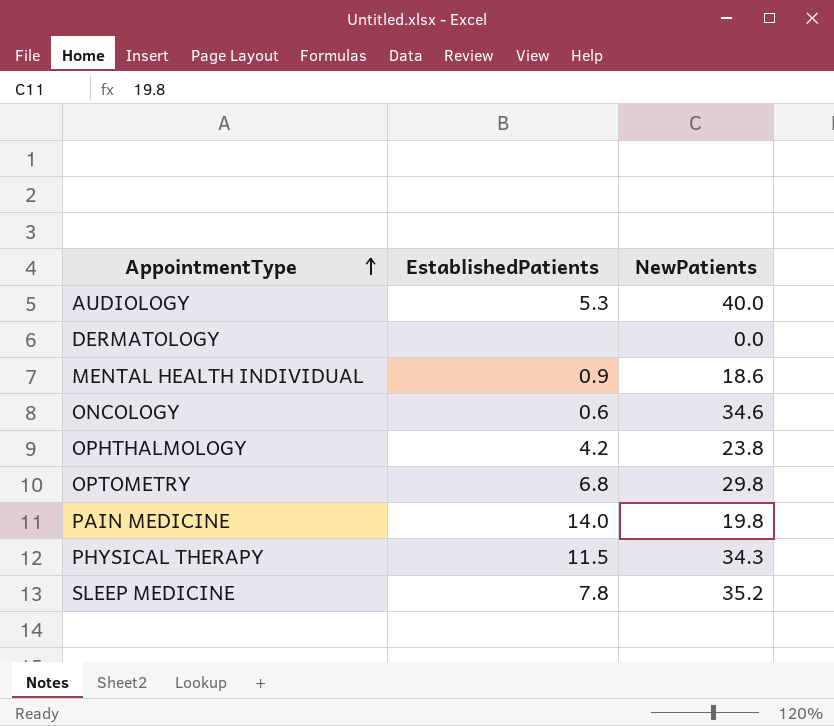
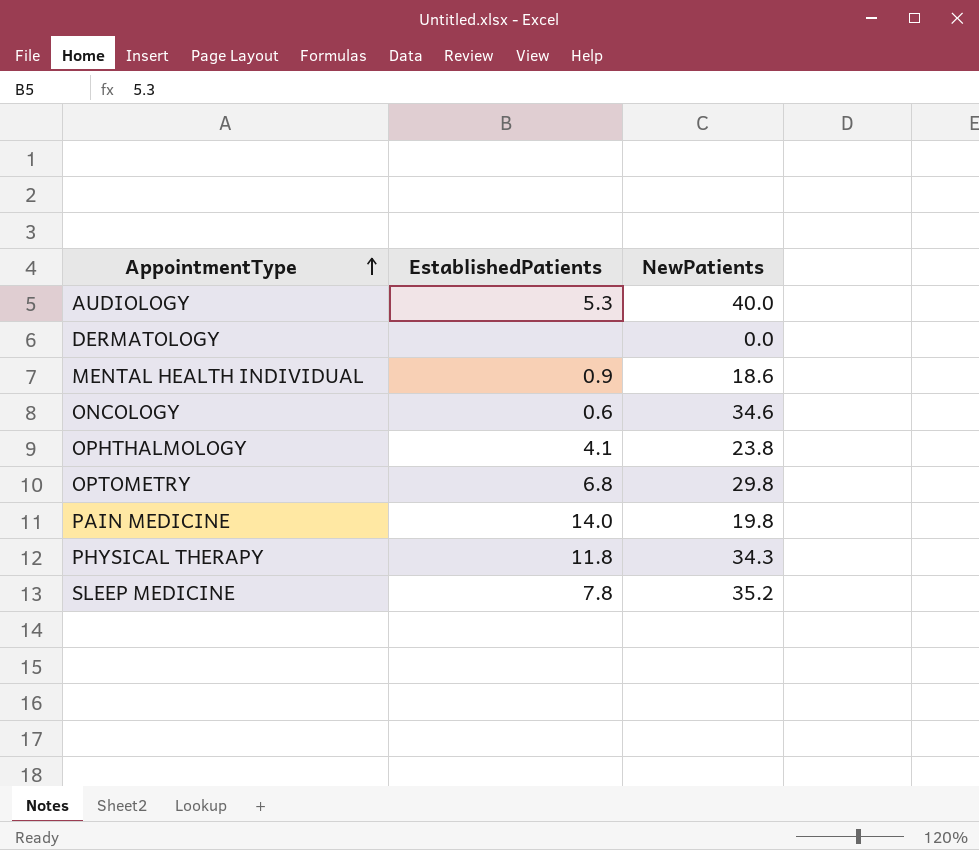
OPHTHALMOLOGY | EstablishedPatients: 4.2 -> 4.1
PHYSICAL THERAPY | EstablishedPatients: 11.5 -> 11.8

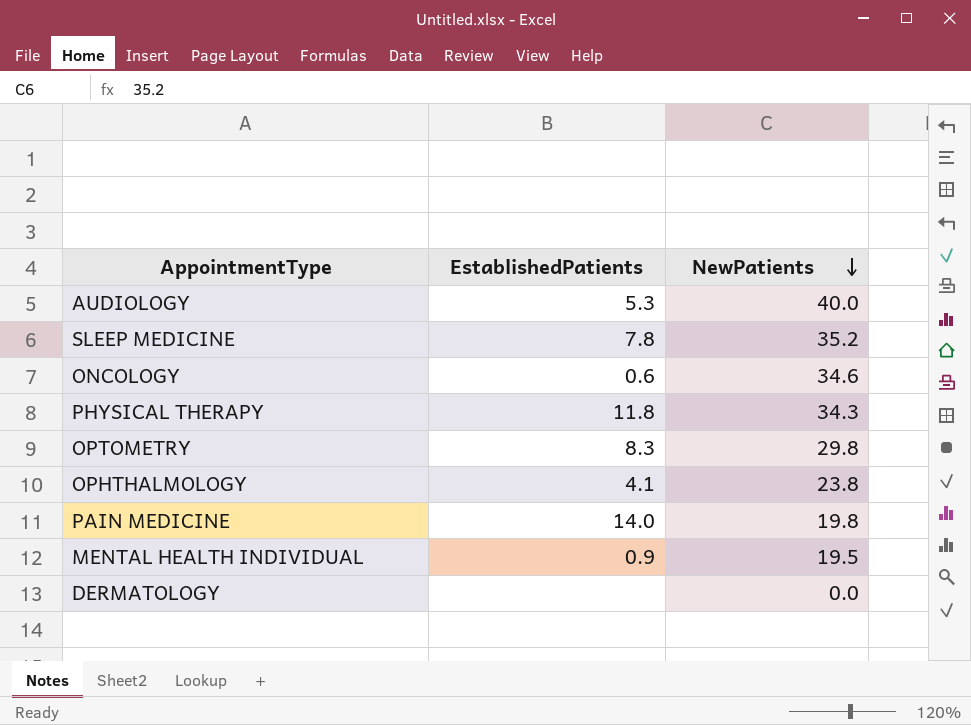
row order: AppointmentType ascending -> NewPatients descending
OPTOMETRY | EstablishedPatients: 6.8 -> 8.3
MENTAL HEALTH INDIVIDUAL | NewPatients: 18.6 -> 19.5

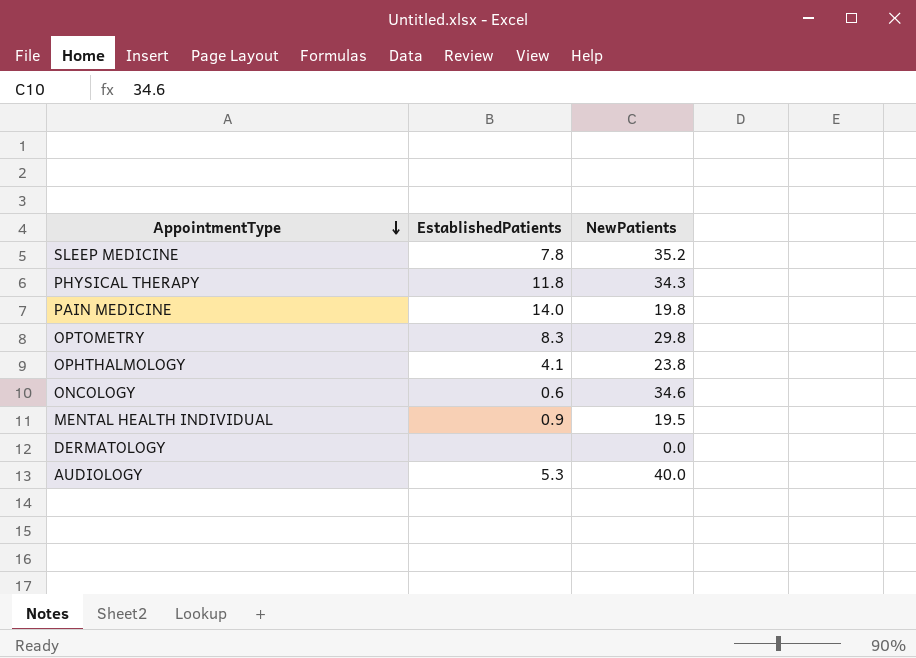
row order: NewPatients descending -> AppointmentType descending

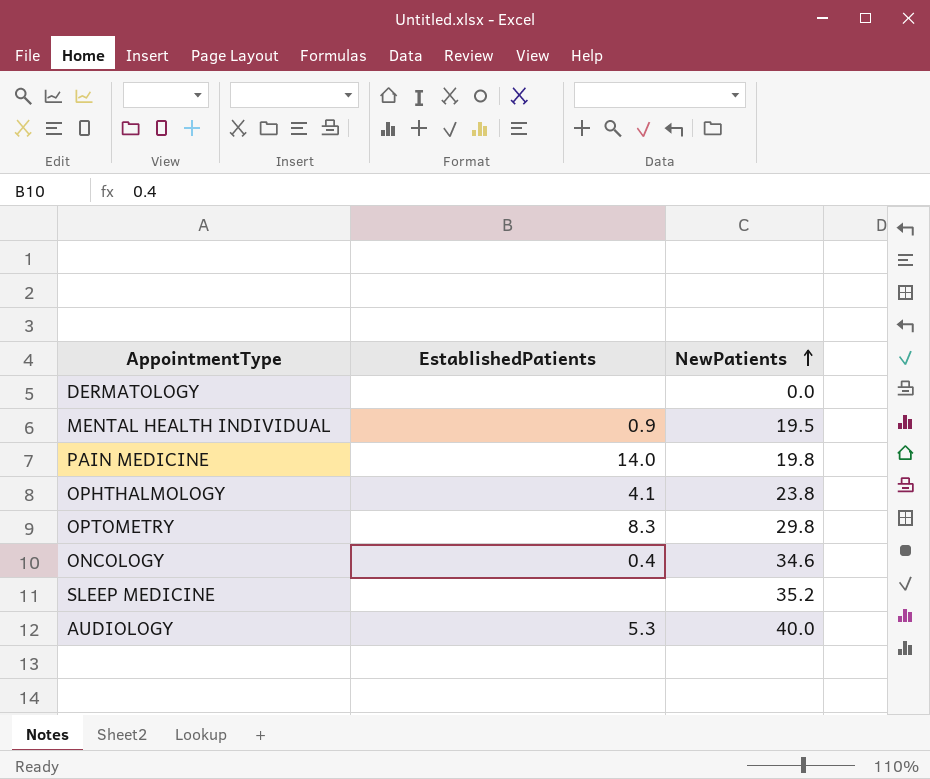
row order: AppointmentType descending -> NewPatients ascending
row PHYSICAL THERAPY: 11.8 | 34.3 -> none
ONCOLOGY | EstablishedPatients: 0.6 -> 0.4
SLEEP MEDICINE | EstablishedPatients: 7.8 -> none

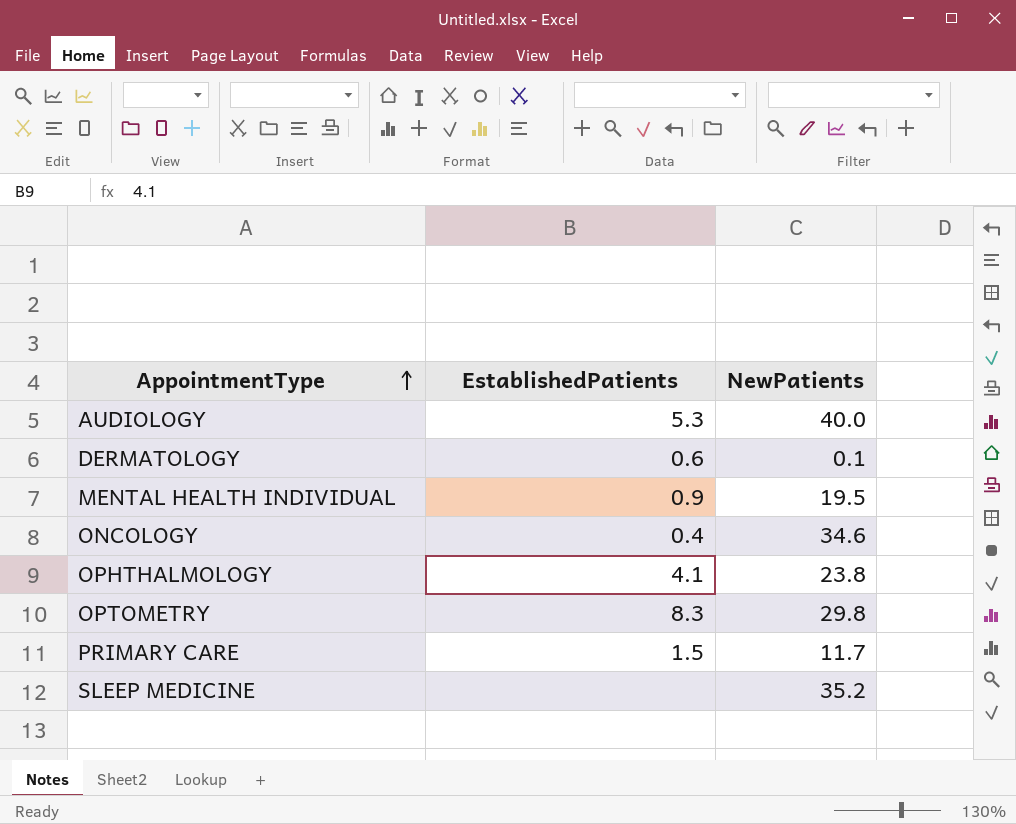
row order: NewPatients ascending -> AppointmentType ascending
row PAIN MEDICINE: 14.0 | 19.8 -> none
DERMATOLOGY | EstablishedPatients: none -> 0.6
DERMATOLOGY | NewPatients: 0.0 -> 0.1
row PRIMARY CARE: none -> 1.5 | 11.7

